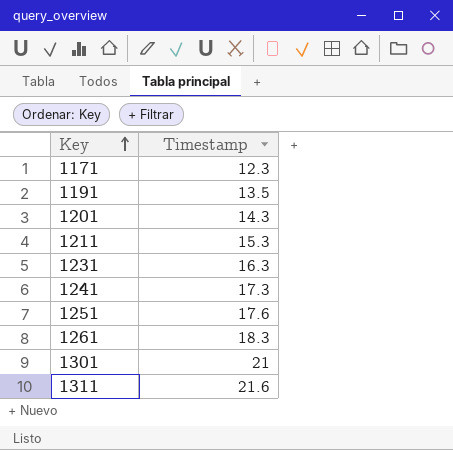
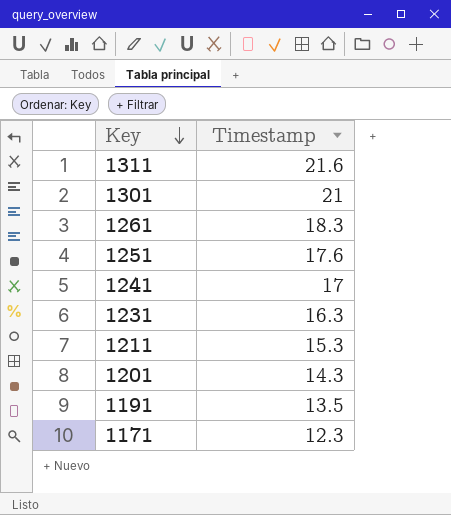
row order: Key ascending -> Key descending
1241 | Timestamp: 17.3 -> 17

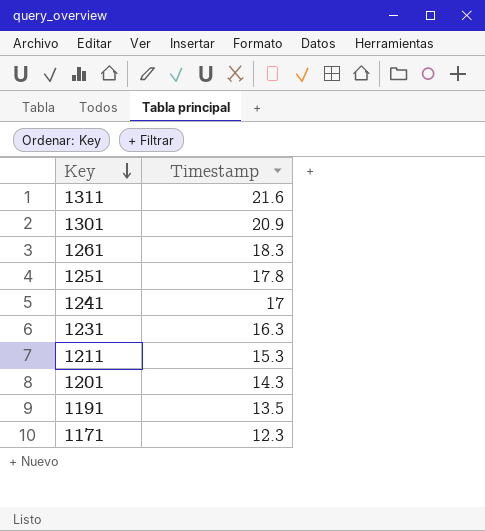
1301 | Timestamp: 21 -> 20.9
1251 | Timestamp: 17.6 -> 17.8

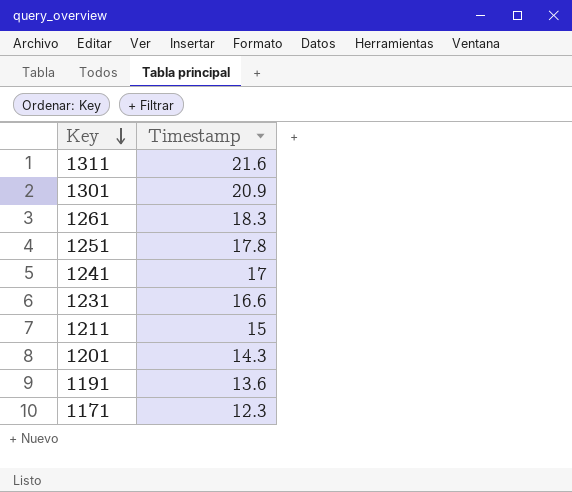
1231 | Timestamp: 16.3 -> 16.6
1211 | Timestamp: 15.3 -> 15
1191 | Timestamp: 13.5 -> 13.6

